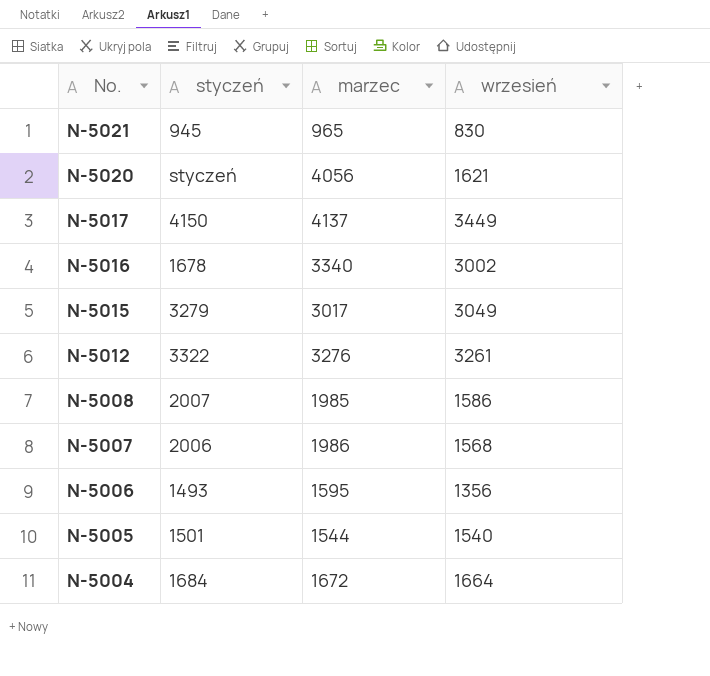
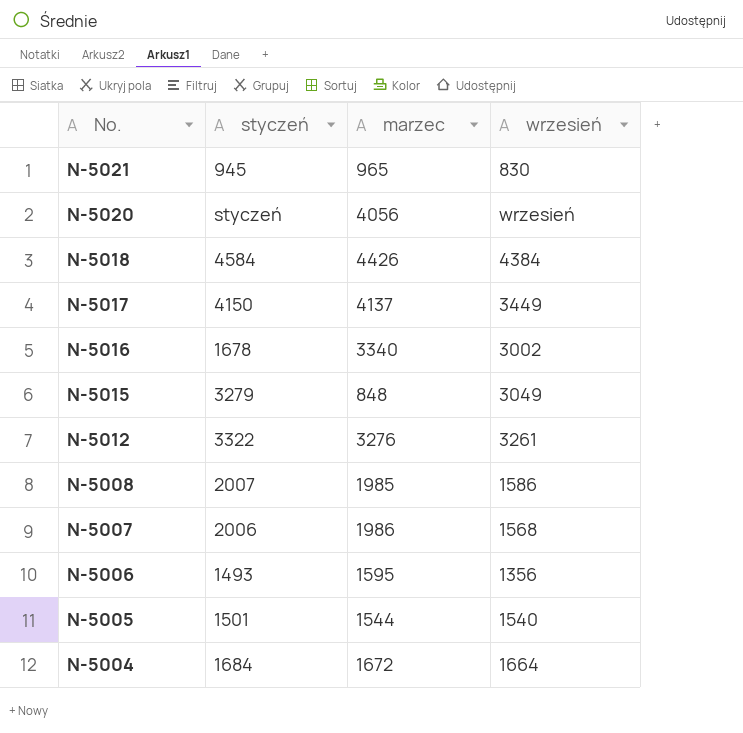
N-5020 | wrzesień: 1621 -> wrzesień
row N-5018: none -> 4584 | 4426 | 4384
N-5015 | marzec: 3017 -> 848

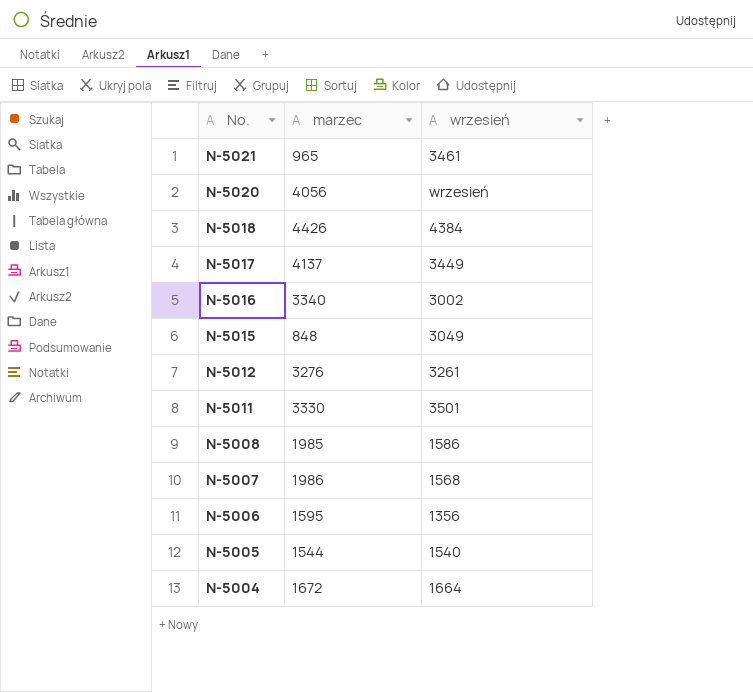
column styczeń | position: 2 -> none
N-5021 | wrzesień: 830 -> 3461
row N-5011: none -> 3330 | 3501

